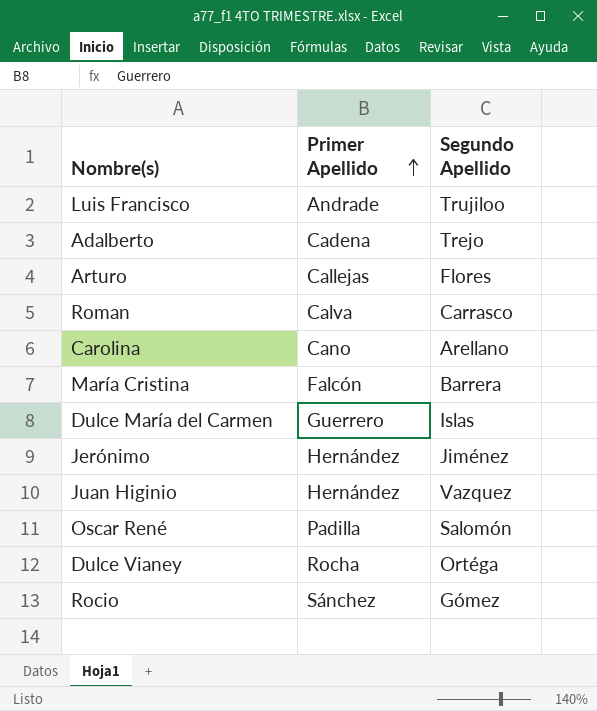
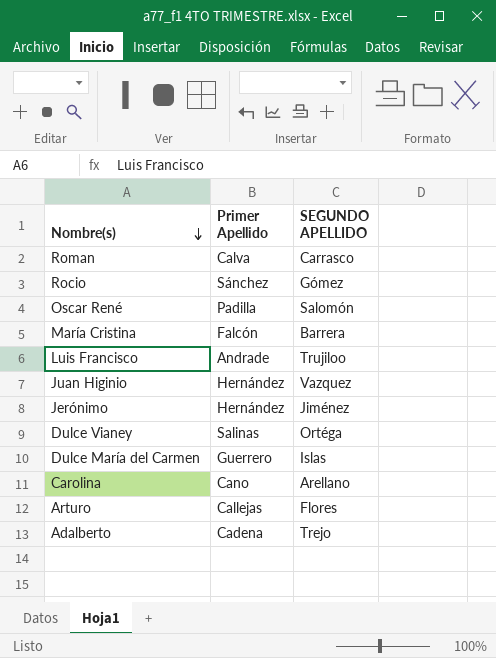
row order: Primer Apellido ascending -> Nombre(s) descending
column name: Segundo Apellido -> SEGUNDO APELLIDO
Dulce Vianey | Primer Apellido: Rocha -> Salinas

